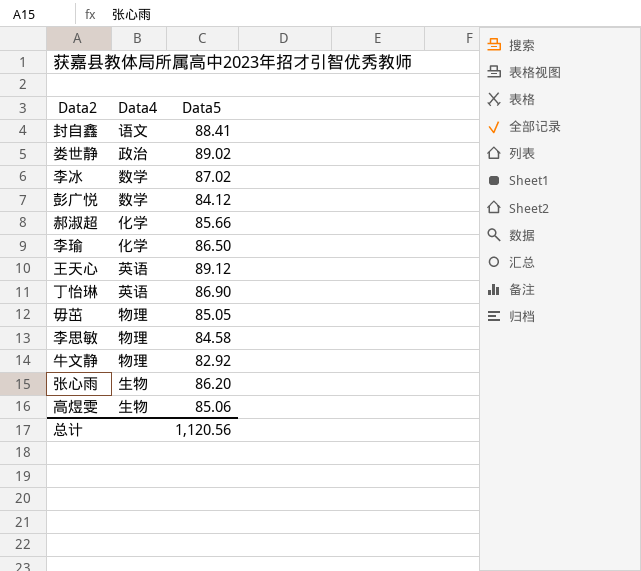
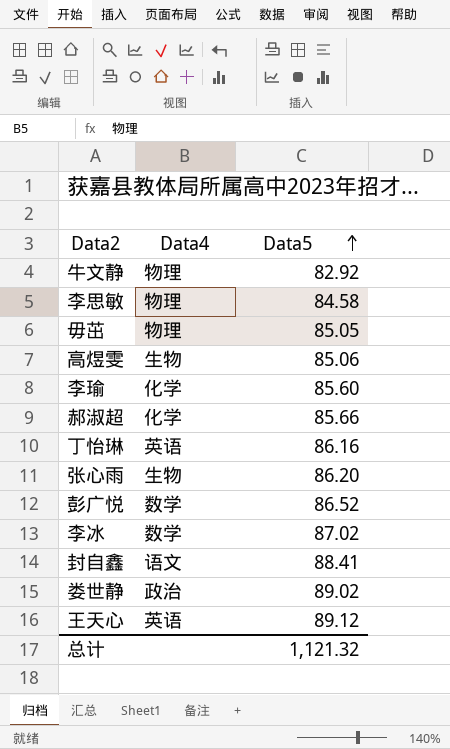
row order: none -> Data5 ascending
李瑜 | Data5: 86.50 -> 85.60
丁怡琳 | Data5: 86.90 -> 86.16
彭广悦 | Data5: 84.12 -> 86.52
总计 | Data5: 1,120.56 -> 1,121.32

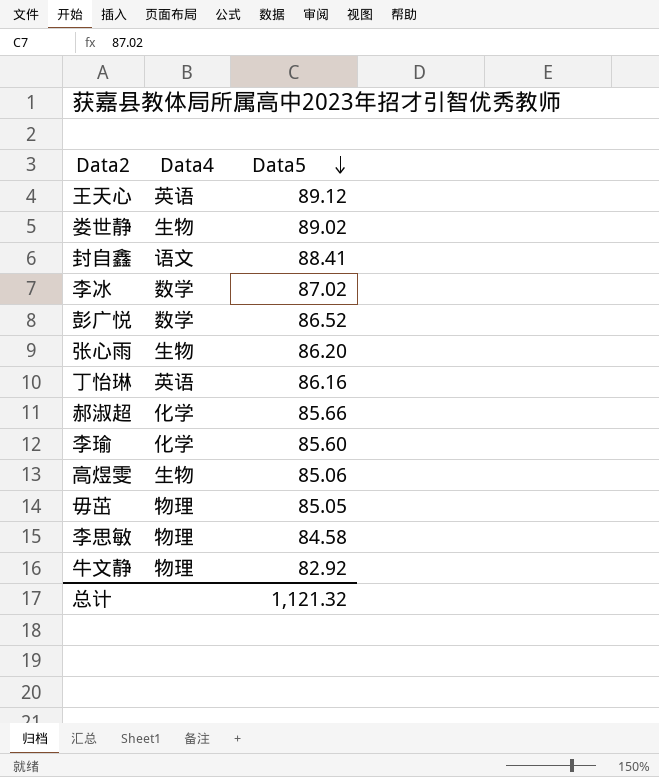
row order: Data5 ascending -> Data5 descending
娄世静 | Data4: 政治 -> 生物

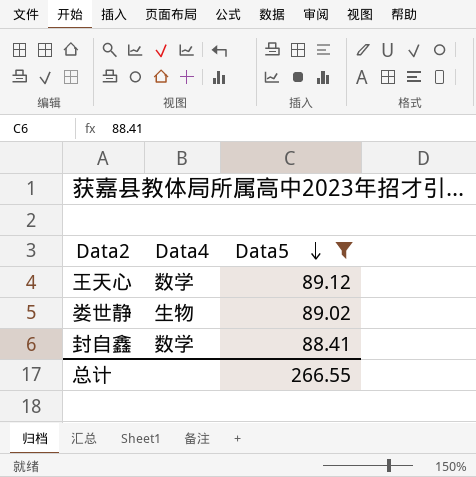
filter: none -> Data5 >= 88.41
王天心 | Data4: 英语 -> 数学
封自鑫 | Data4: 语文 -> 数学
总计 | Data5: 1,121.32 -> 266.55

